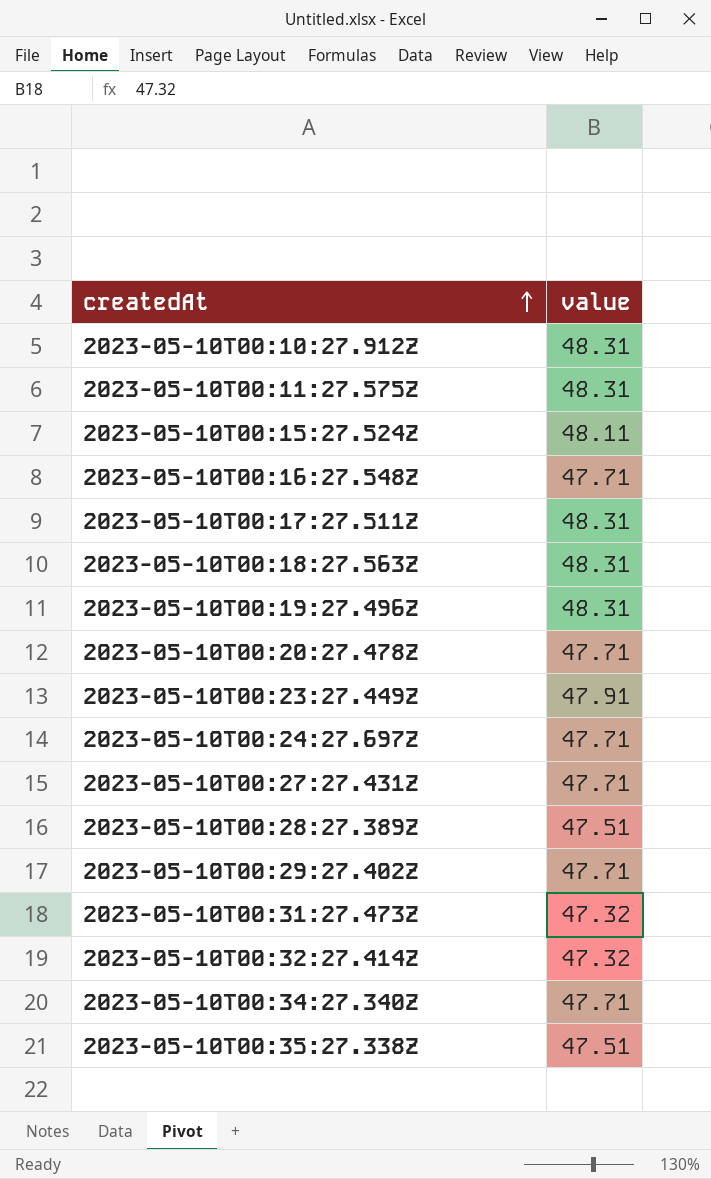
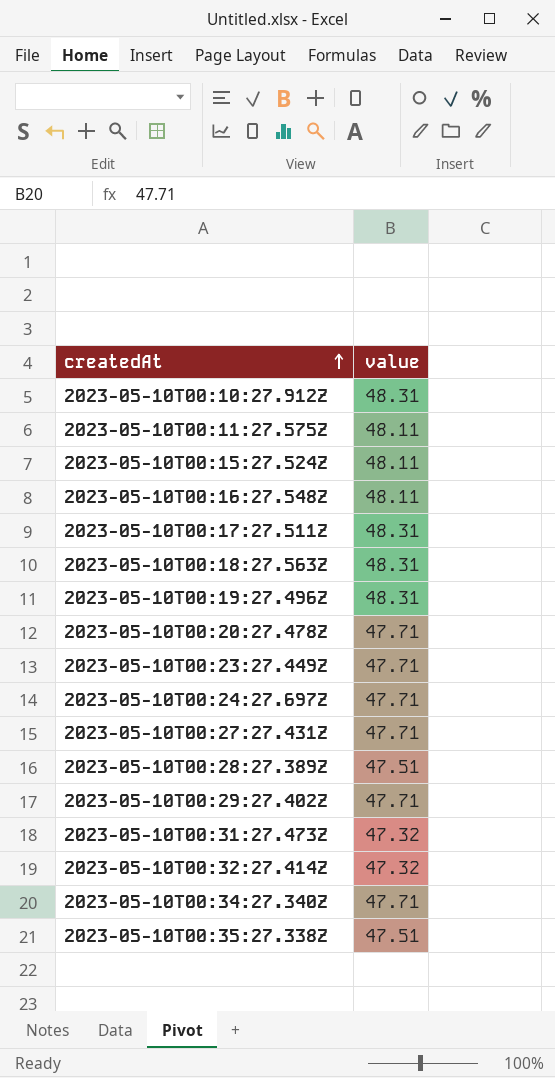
2023-05-10T00:11:27.575Z | value: 48.31 -> 48.11
2023-05-10T00:16:27.548Z | value: 47.71 -> 48.11
2023-05-10T00:23:27.449Z | value: 47.91 -> 47.71

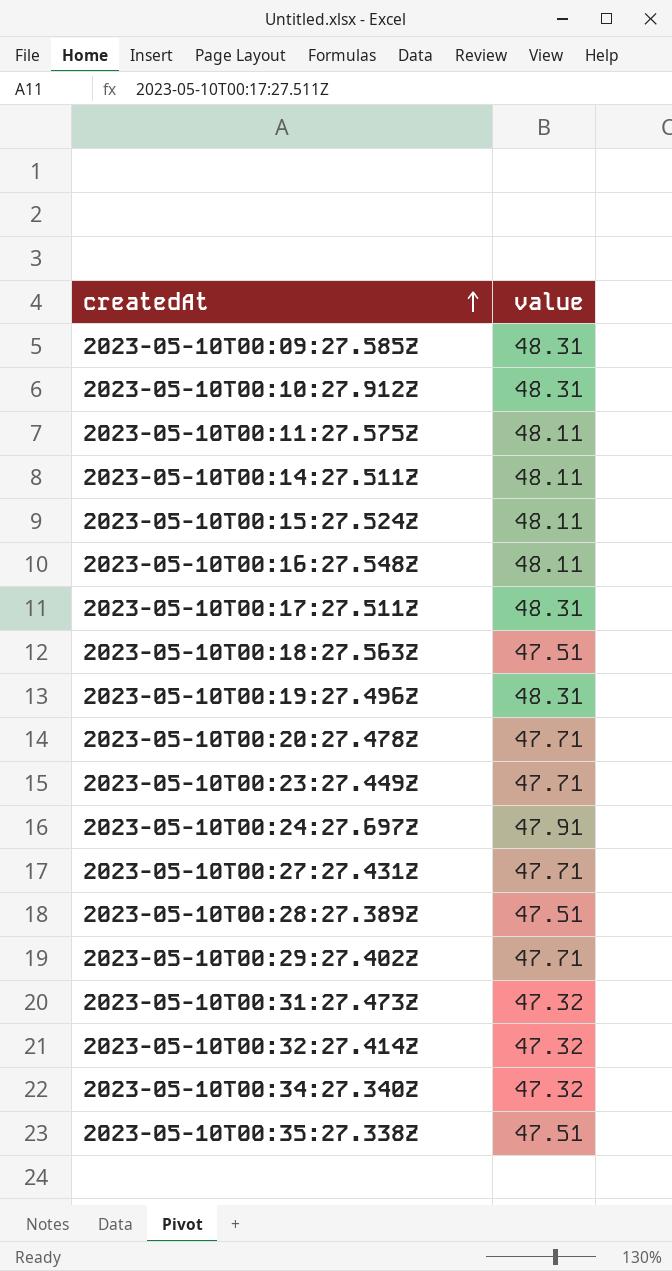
row 2023-05-10T00:09:27.585Z: none -> 48.31
row 2023-05-10T00:14:27.511Z: none -> 48.11
2023-05-10T00:18:27.563Z | value: 48.31 -> 47.51
2023-05-10T00:24:27.697Z | value: 47.71 -> 47.91
2023-05-10T00:34:27.340Z | value: 47.71 -> 47.32

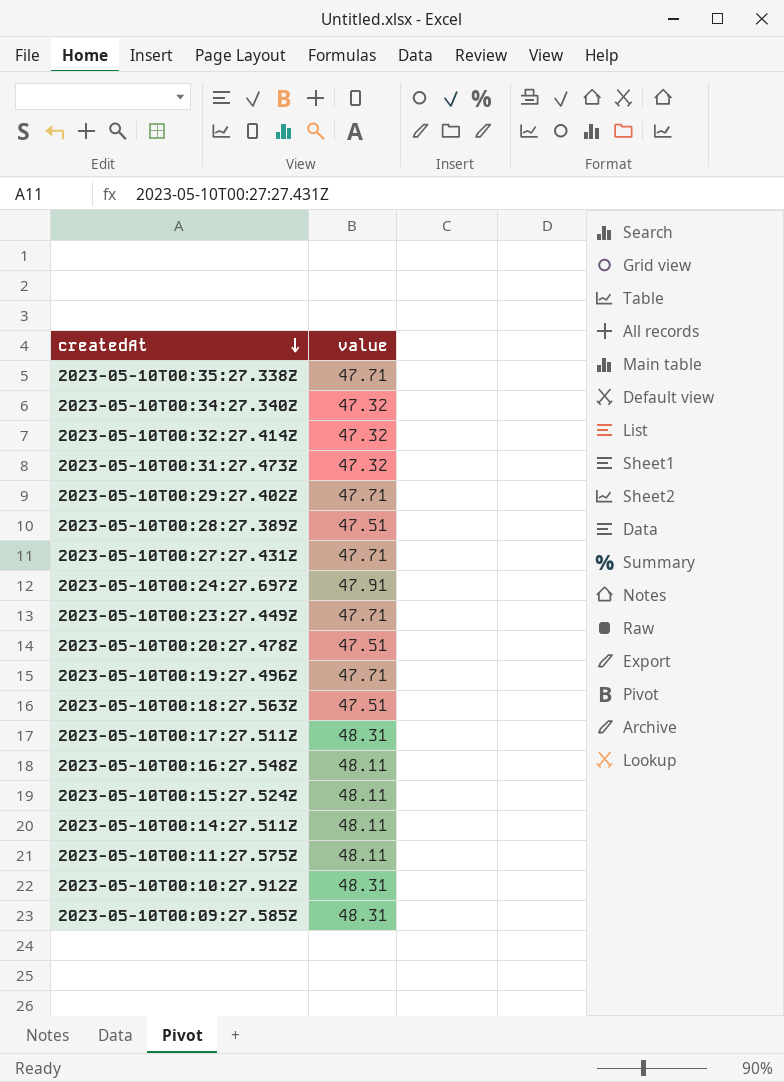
row order: createdAt ascending -> createdAt descending
2023-05-10T00:35:27.338Z | value: 47.51 -> 47.71
2023-05-10T00:20:27.478Z | value: 47.71 -> 47.51
2023-05-10T00:19:27.496Z | value: 48.31 -> 47.71

